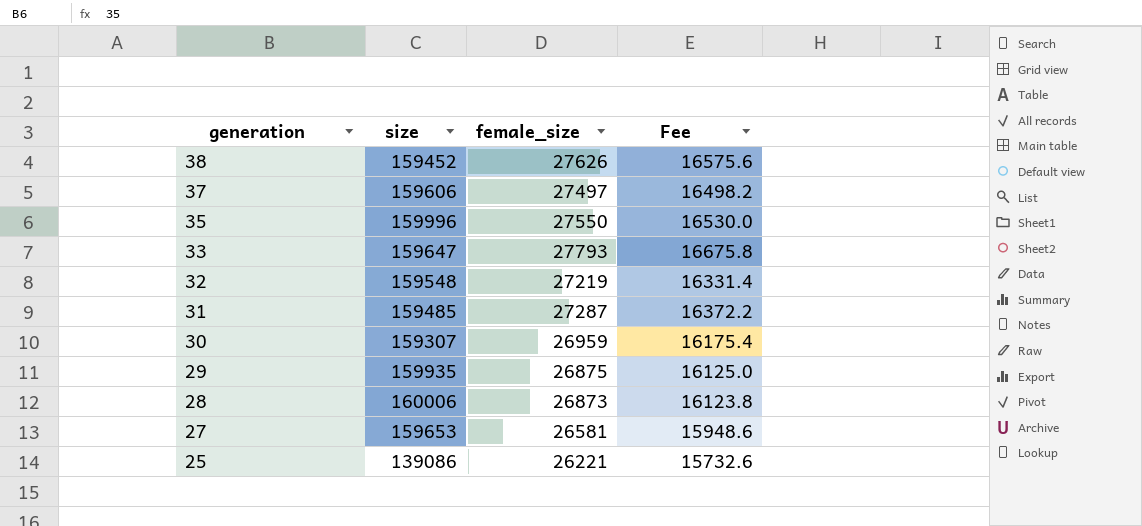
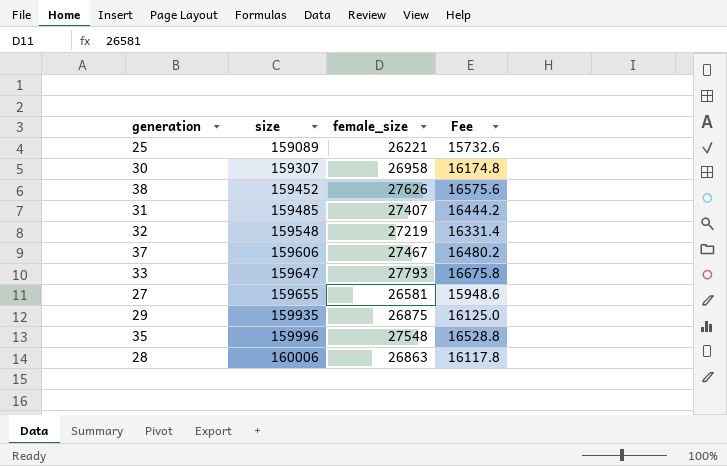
row order: generation descending -> size ascending
25 | size: 139086 -> 159089
30 | female_size: 26959 -> 26958
30 | Fee: 16175.4 -> 16174.8
31 | female_size: 27287 -> 27407
31 | Fee: 16372.2 -> 16444.2
37 | female_size: 27497 -> 27467
37 | Fee: 16498.2 -> 16480.2
27 | size: 159653 -> 159655
35 | female_size: 27550 -> 27548
35 | Fee: 16530.0 -> 16528.8
28 | female_size: 26873 -> 26863
28 | Fee: 16123.8 -> 16117.8

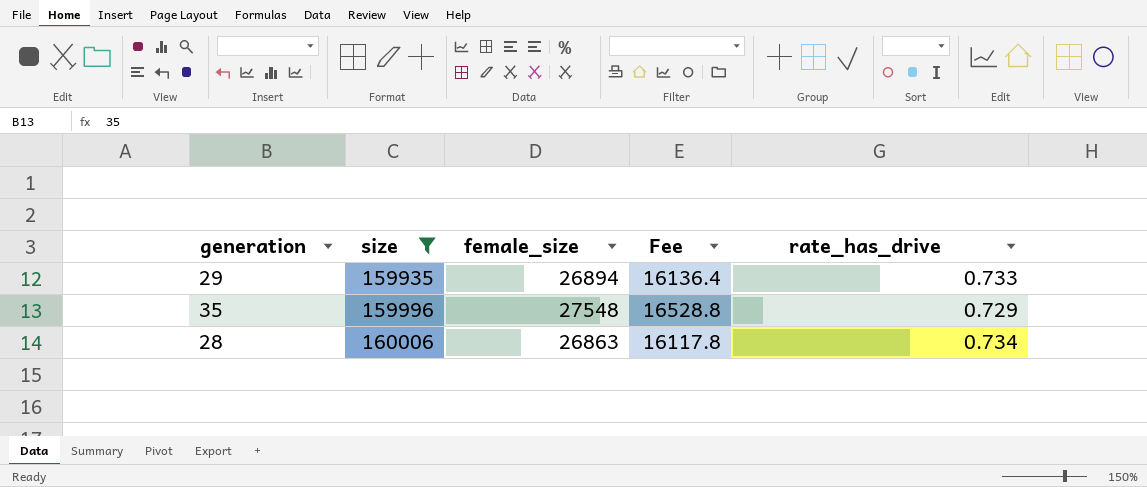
filter: none -> size >= 159935
column rate_has_drive | position: none -> 5
29 | female_size: 26875 -> 26894
29 | Fee: 16125.0 -> 16136.4

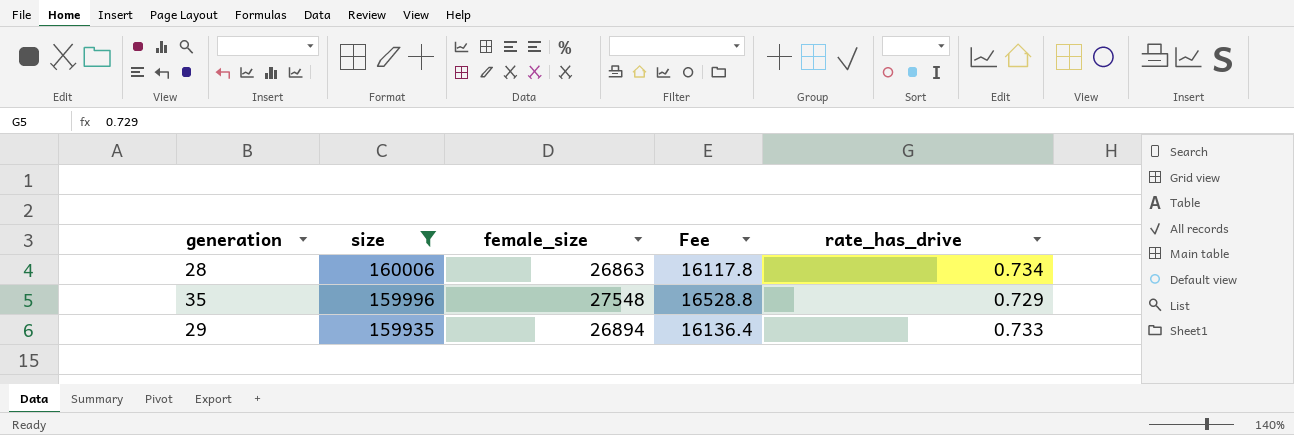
row order: size ascending -> size descending

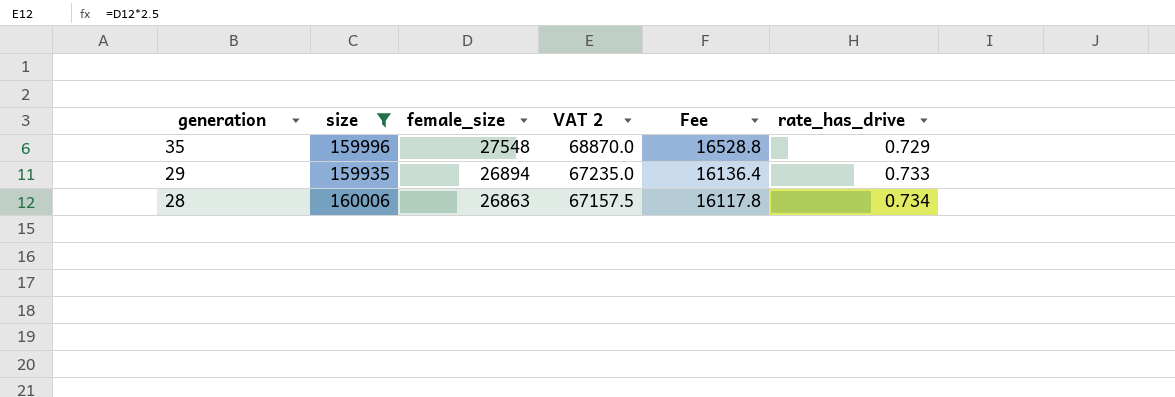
row order: size descending -> generation descending
column VAT 2 | formula: none -> [female_size] * 2.5

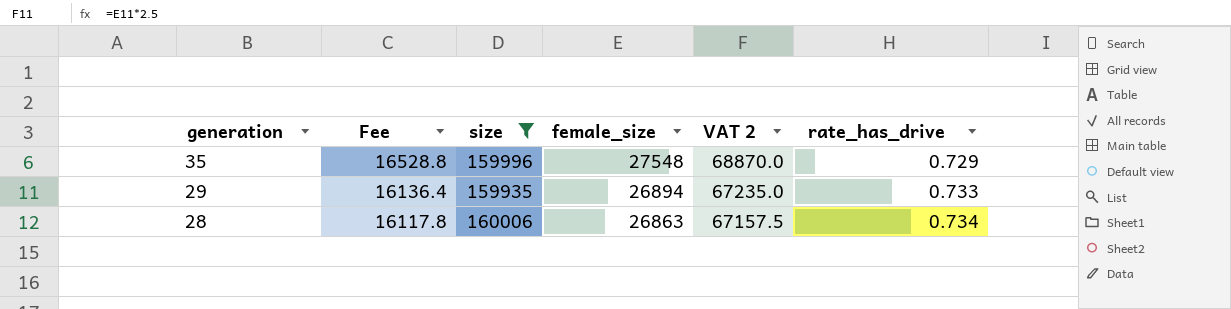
column Fee | position: 5 -> 2

